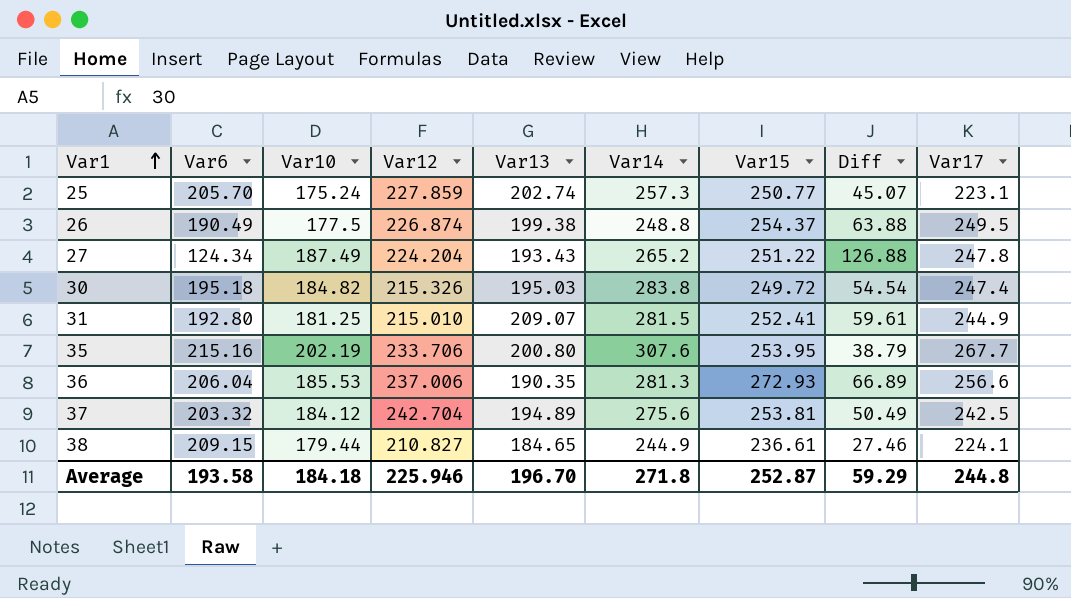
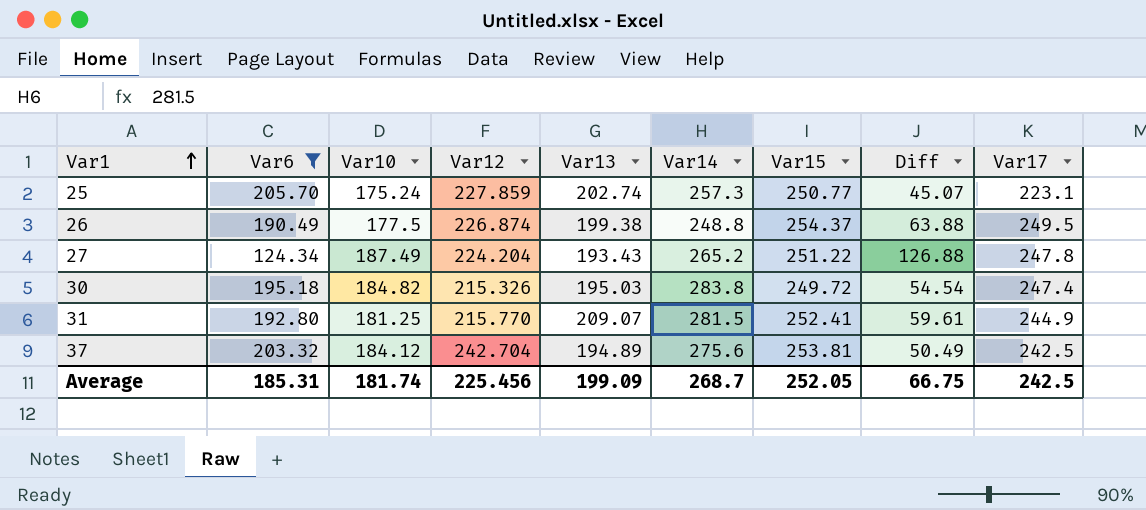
filter: none -> Var6 <= 205.70
31 | Var12: 215.010 -> 215.770
Average | Var6: 193.58 -> 185.31
Average | Var10: 184.18 -> 181.74
Average | Var12: 225.946 -> 225.456
Average | Var13: 196.70 -> 199.09
Average | Var14: 271.8 -> 268.7
Average | Var15: 252.87 -> 252.05
Average | Diff: 59.29 -> 66.75
Average | Var17: 244.8 -> 242.5

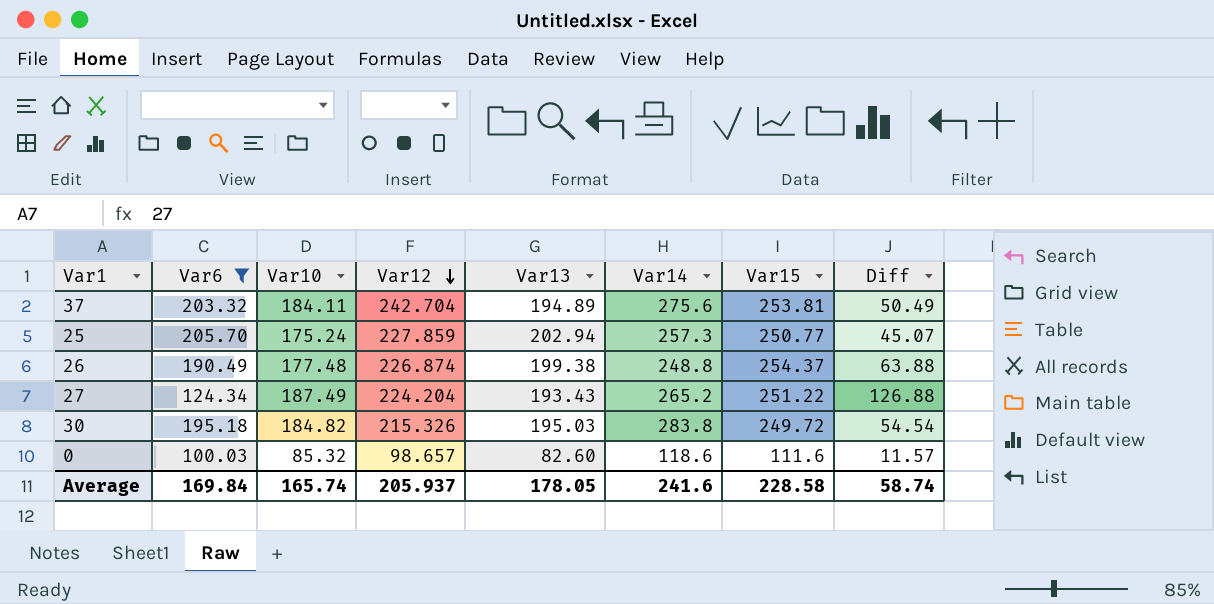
row order: Var1 ascending -> Var12 descending
column Var17 | position: 9 -> none
row 31: 192.80 | 181.25 | 215.770 | 209.07 | 281.5 | 252.41 | 59.61 | 244.9 -> none
37 | Var10: 184.12 -> 184.11
25 | Var13: 202.74 -> 202.94
26 | Var10: 177.5 -> 177.48
row 0: none -> 100.03 | 85.32 | 98.657 | 82.60 | 118.6 | 111.6 | 11.57
Average | Var6: 185.31 -> 169.84
Average | Var10: 181.74 -> 165.74
Average | Var12: 225.456 -> 205.937
Average | Var13: 199.09 -> 178.05
Average | Var14: 268.7 -> 241.6
Average | Var15: 252.05 -> 228.58
Average | Diff: 66.75 -> 58.74

